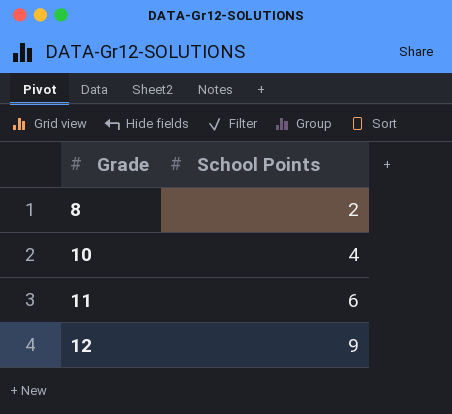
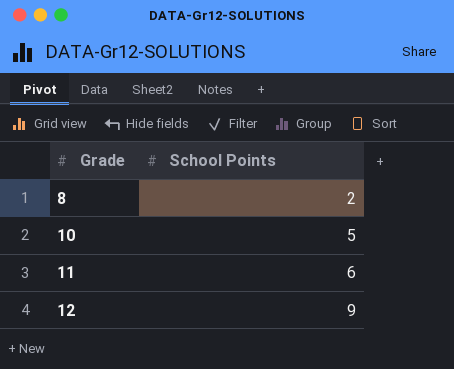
10 | School Points: 4 -> 5

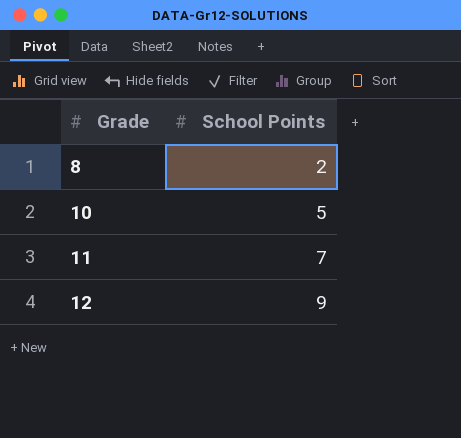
11 | School Points: 6 -> 7

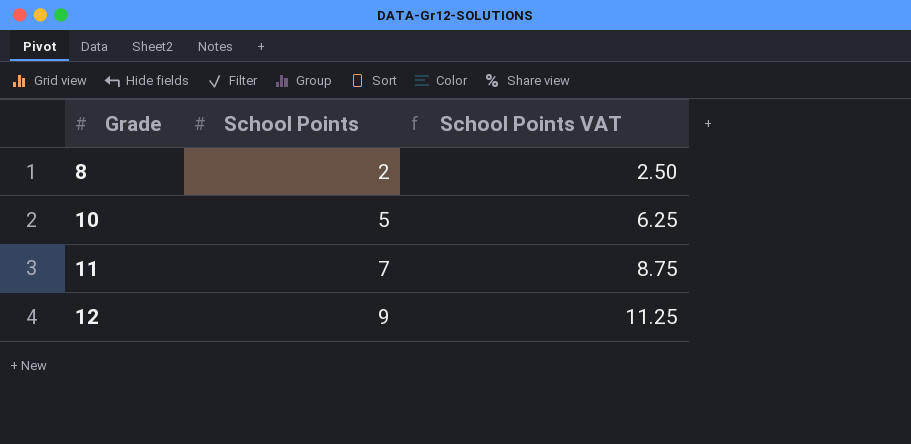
column School Points VAT | formula: none -> [School Points] * 1.25

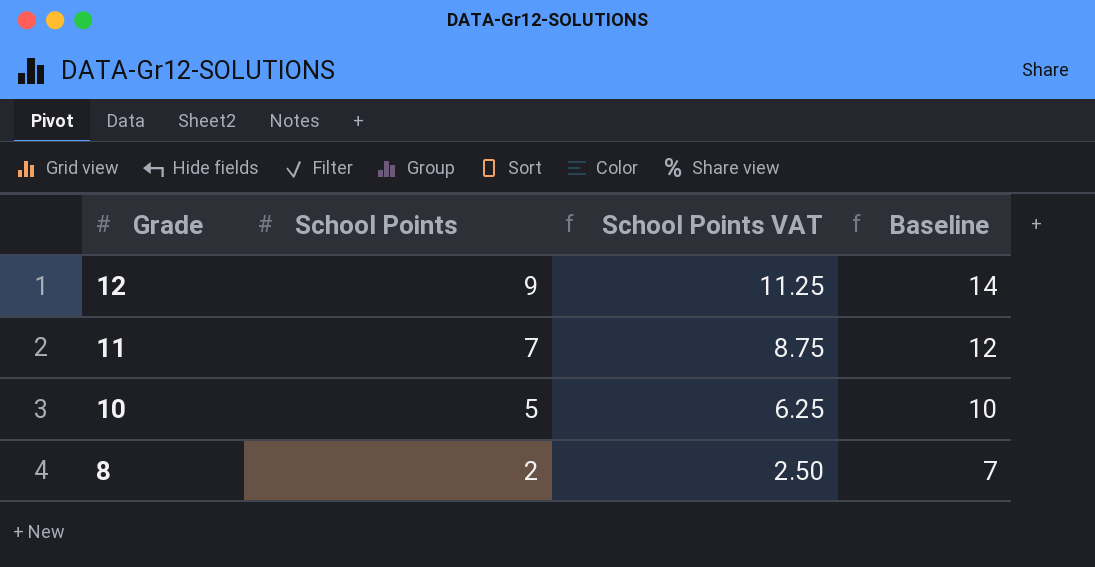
row order: Grade ascending -> Grade descending
column Baseline | formula: none -> [School Points] + 5

